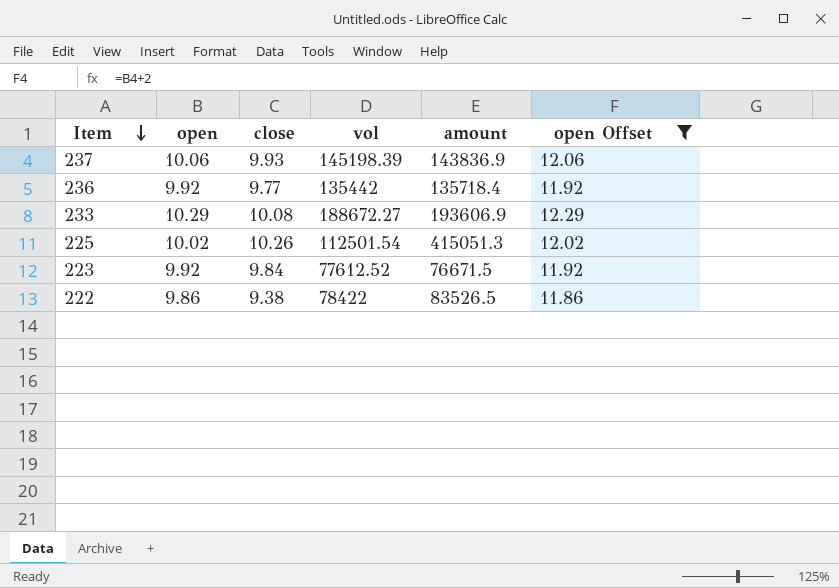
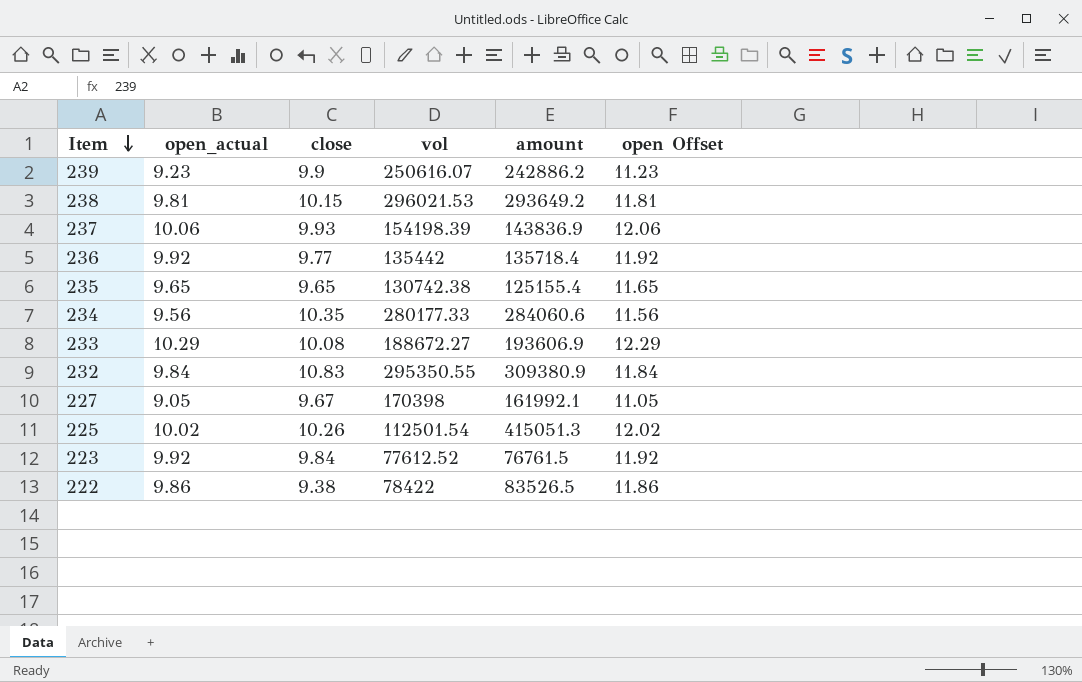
filter: open Offset >= 11.86 -> none
column name: open -> open_actual
237 | vol: 145198.39 -> 154198.39
223 | amount: 76671.5 -> 76761.5

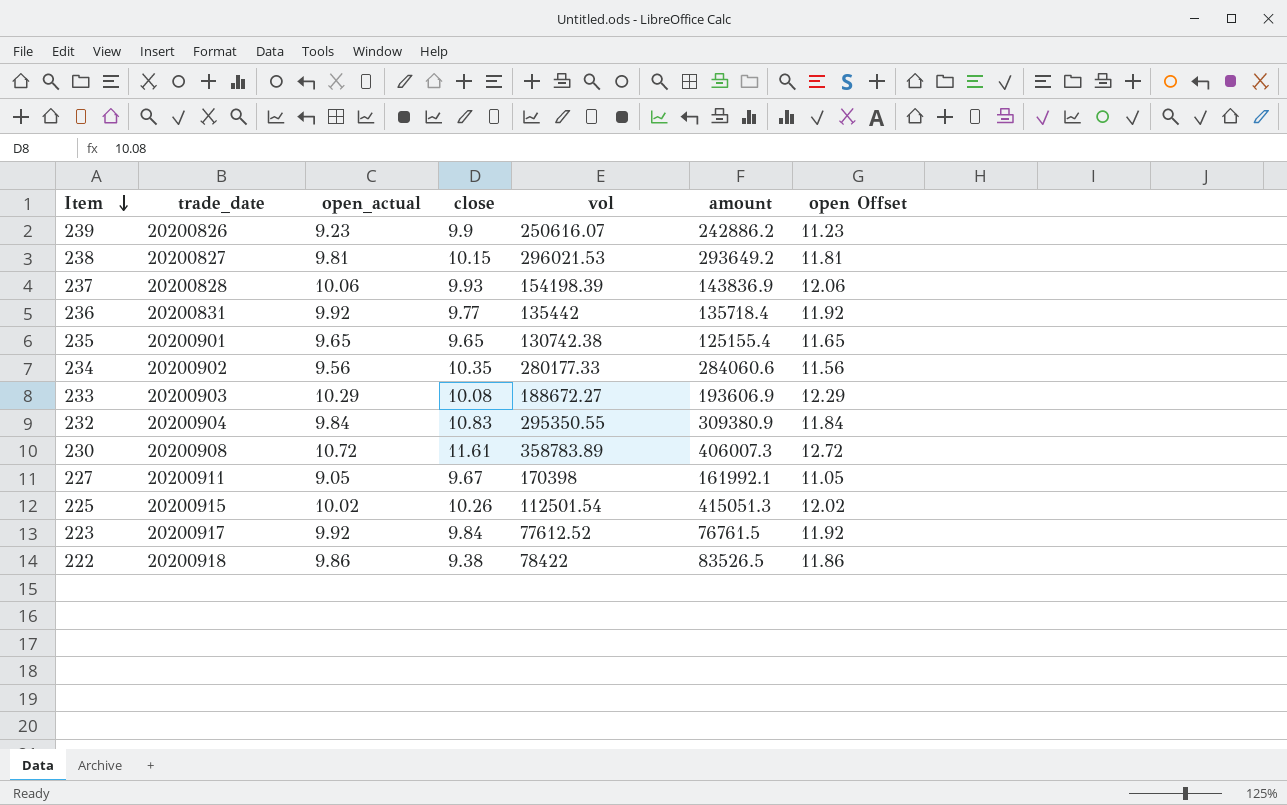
column trade_date | position: none -> 2
row 230: none -> 20200908 | 10.72 | 11.61 | 358783.89 | 406007.3 | 12.72

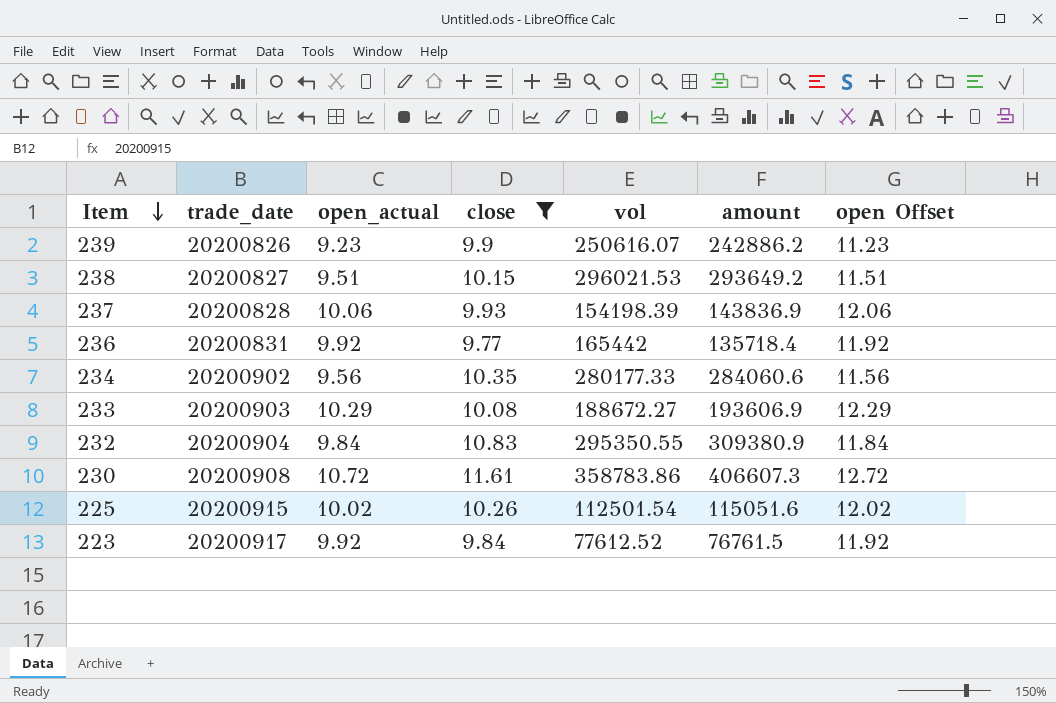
filter: none -> close >= 9.77
238 | open_actual: 9.81 -> 9.51
238 | open Offset: 11.81 -> 11.51
236 | vol: 135442 -> 165442
230 | vol: 358783.89 -> 358783.86
230 | amount: 406007.3 -> 406607.3
225 | amount: 415051.3 -> 115051.6

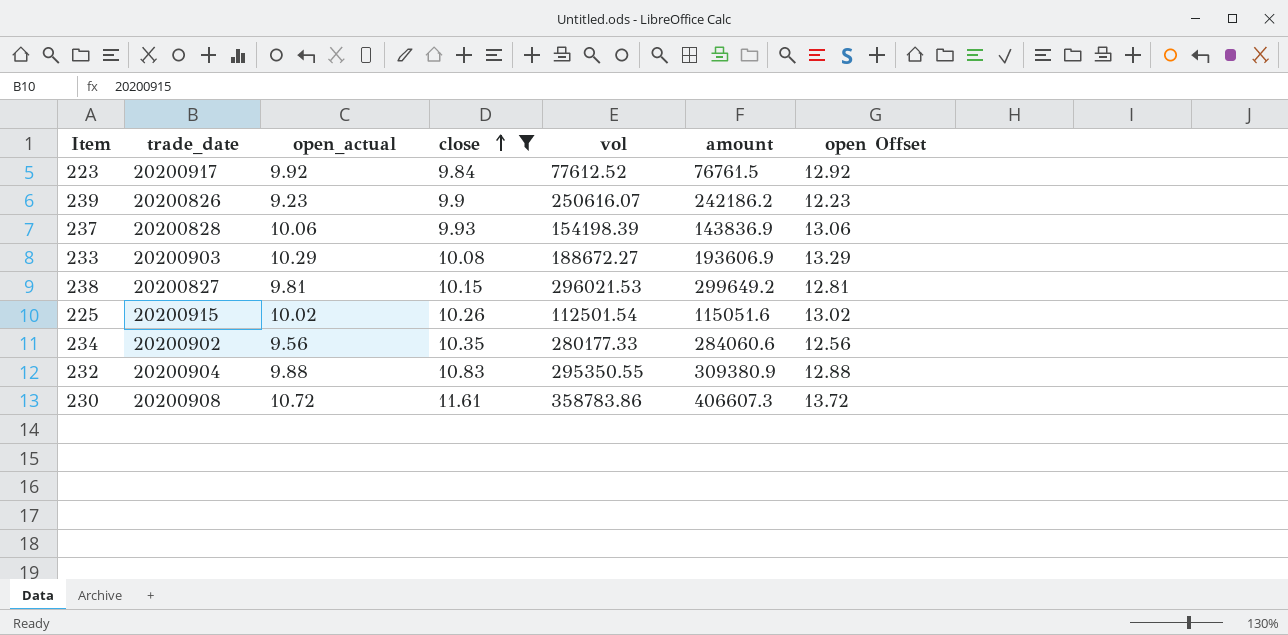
row order: Item descending -> close ascending
column open Offset | formula: [open_actual] + 2 -> [open_actual] + 3
row 236: 20200831 | 9.92 | 9.77 | 165442 | 135718.4 | 11.92 -> none
239 | amount: 242886.2 -> 242186.2
238 | open_actual: 9.51 -> 9.81
238 | amount: 293649.2 -> 299649.2
232 | open_actual: 9.84 -> 9.88

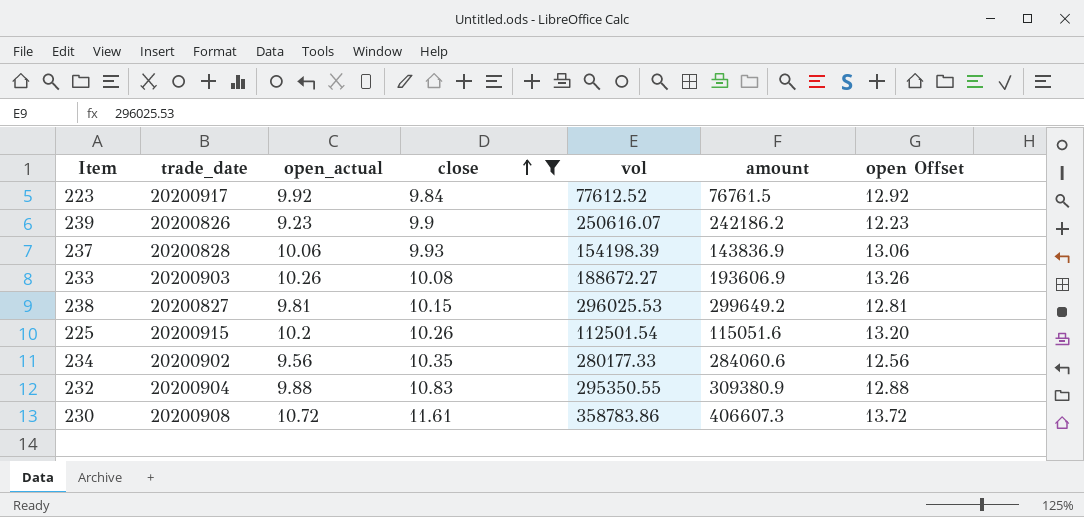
233 | open_actual: 10.29 -> 10.26
233 | open Offset: 13.29 -> 13.26
238 | vol: 296021.53 -> 296025.53
225 | open_actual: 10.02 -> 10.2
225 | open Offset: 13.02 -> 13.20

